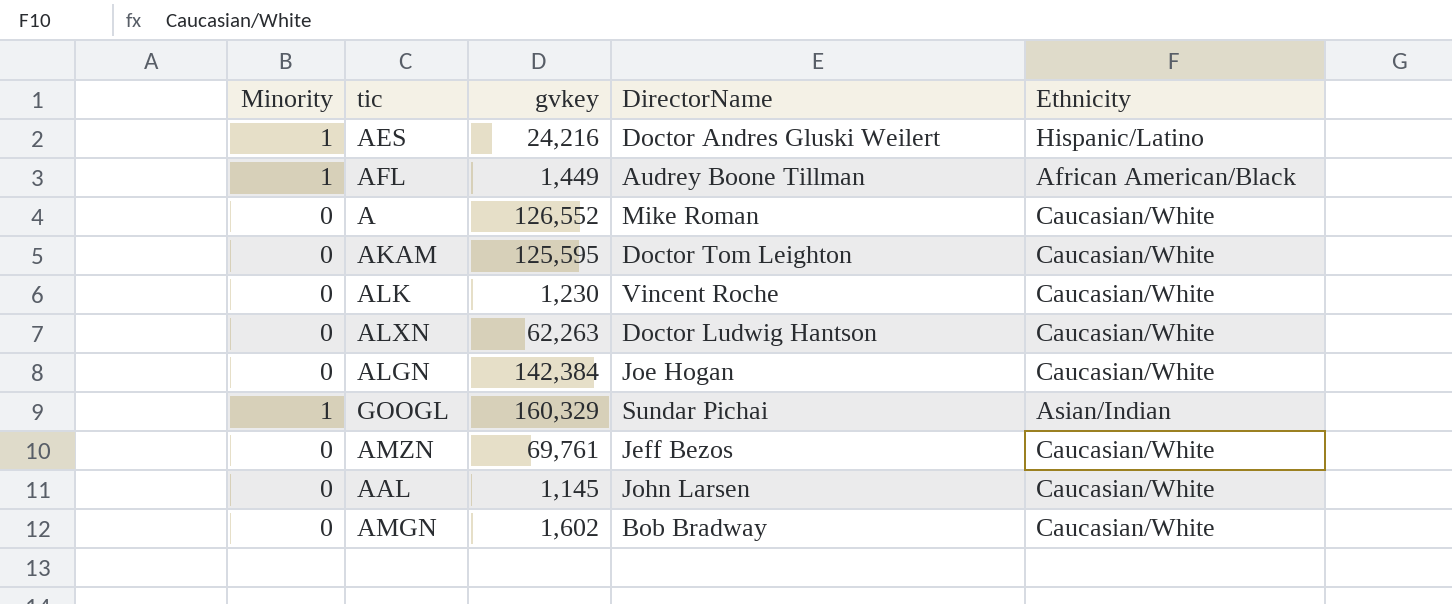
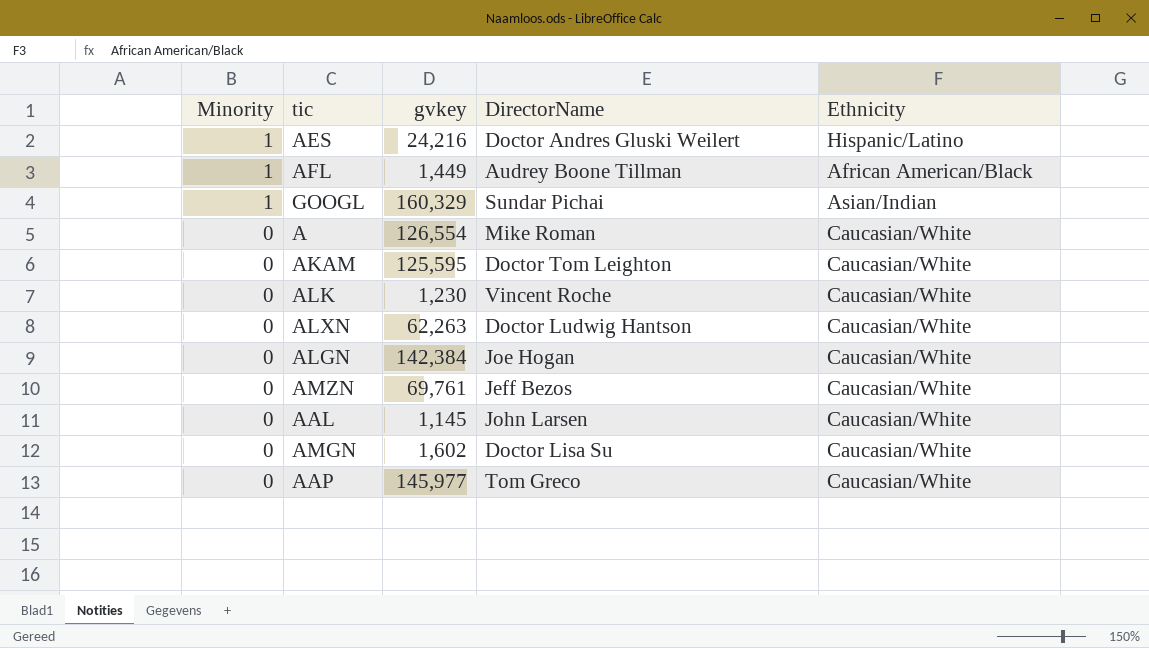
row order: none -> Minority descending
A | gvkey: 126,552 -> 126,554
AMGN | DirectorName: Bob Bradway -> Doctor Lisa Su
row AAP: none -> 0 | 145,977 | Tom Greco | Caucasian/White

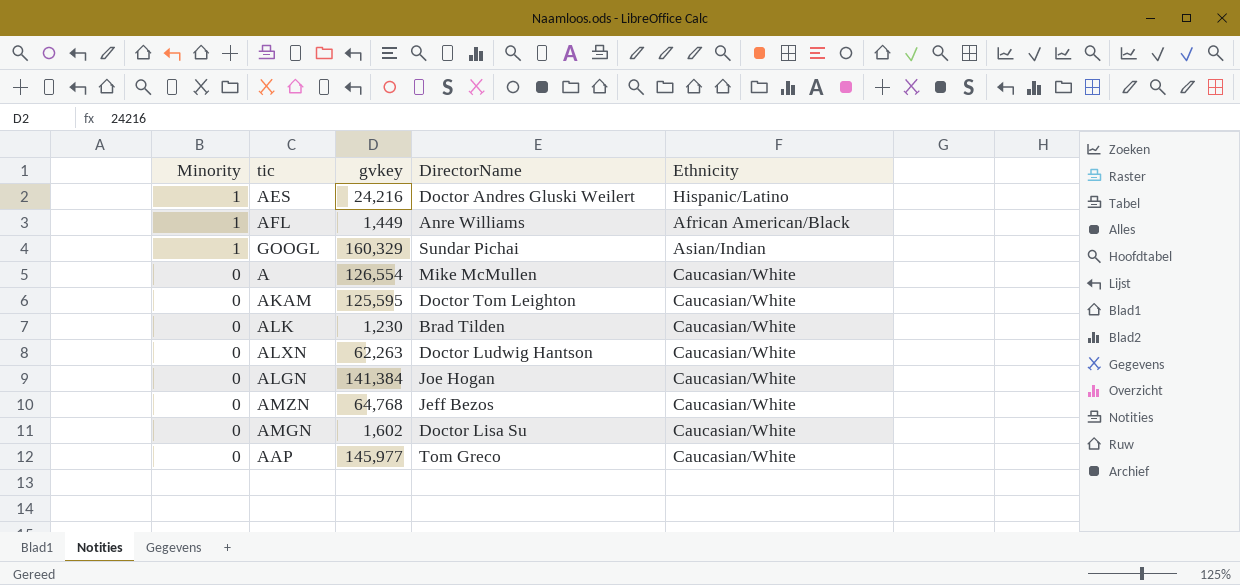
row AAL: 0 | 1,145 | John Larsen | Caucasian/White -> none
AFL | DirectorName: Audrey Boone Tillman -> Anre Williams
A | DirectorName: Mike Roman -> Mike McMullen
ALK | DirectorName: Vincent Roche -> Brad Tilden
ALGN | gvkey: 142,384 -> 141,384
AMZN | gvkey: 69,761 -> 64,768

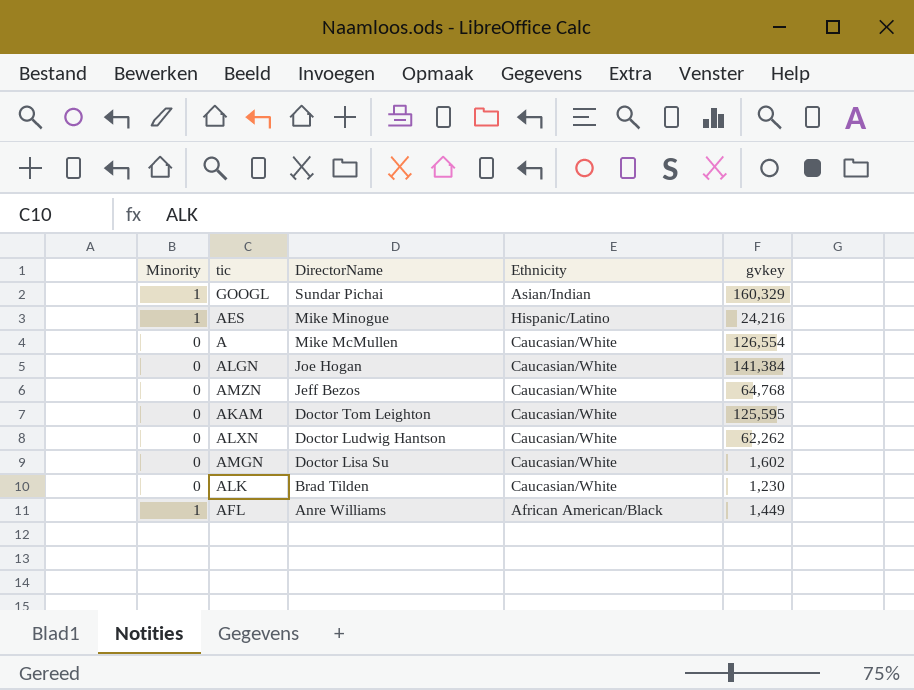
row order: Minority descending -> DirectorName descending
column gvkey | position: 3 -> 5
row AAP: 0 | 145,977 | Tom Greco | Caucasian/White -> none
AES | DirectorName: Doctor Andres Gluski Weilert -> Mike Minogue
ALXN | gvkey: 62,263 -> 62,262

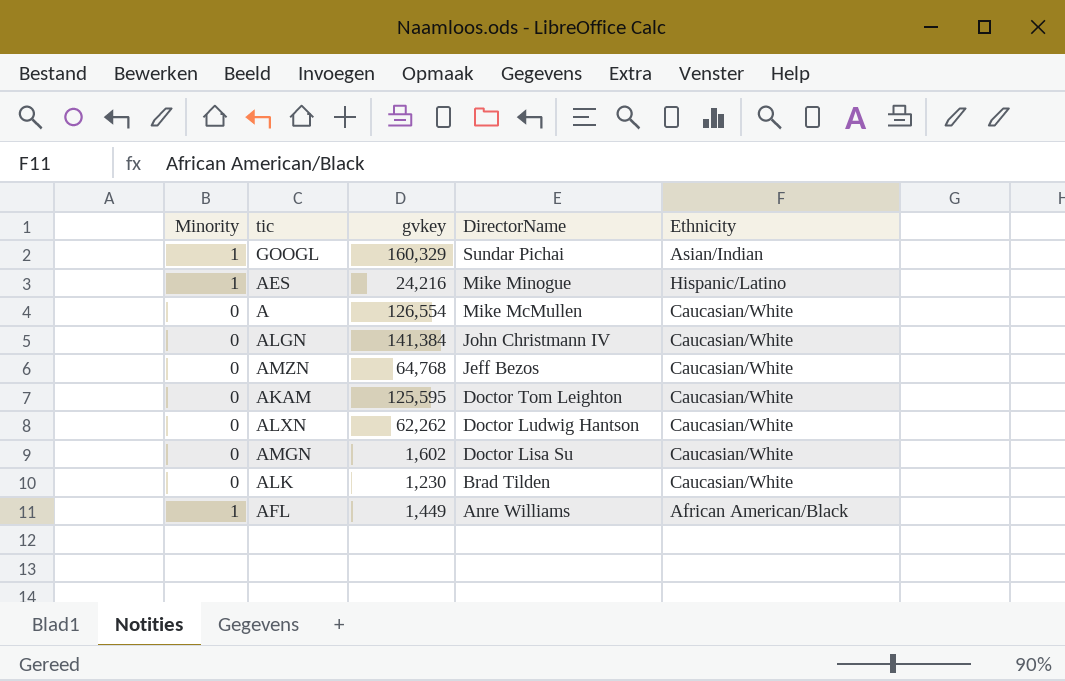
column gvkey | position: 5 -> 3
ALGN | DirectorName: Joe Hogan -> John Christmann IV

